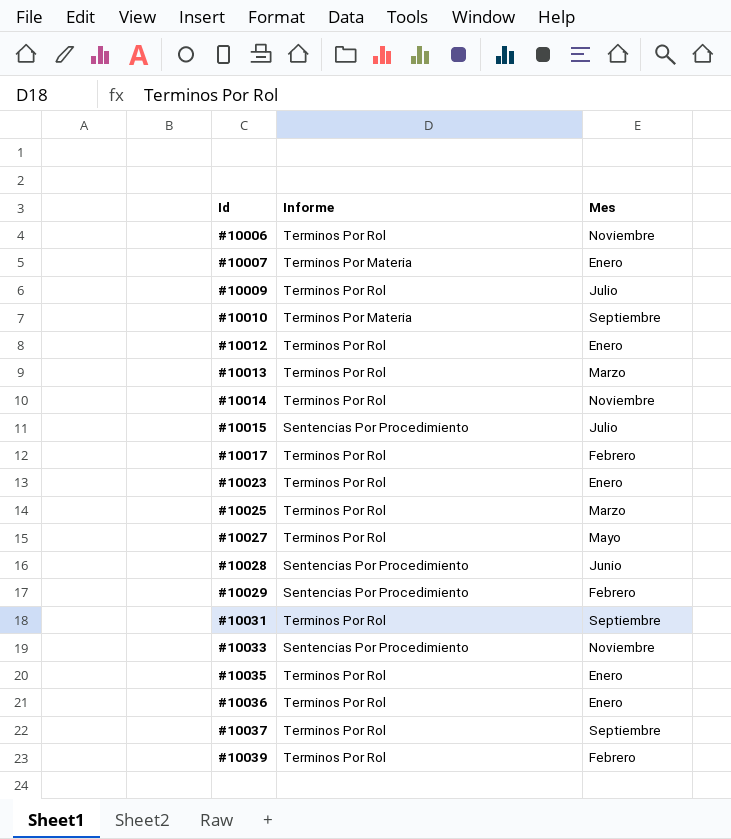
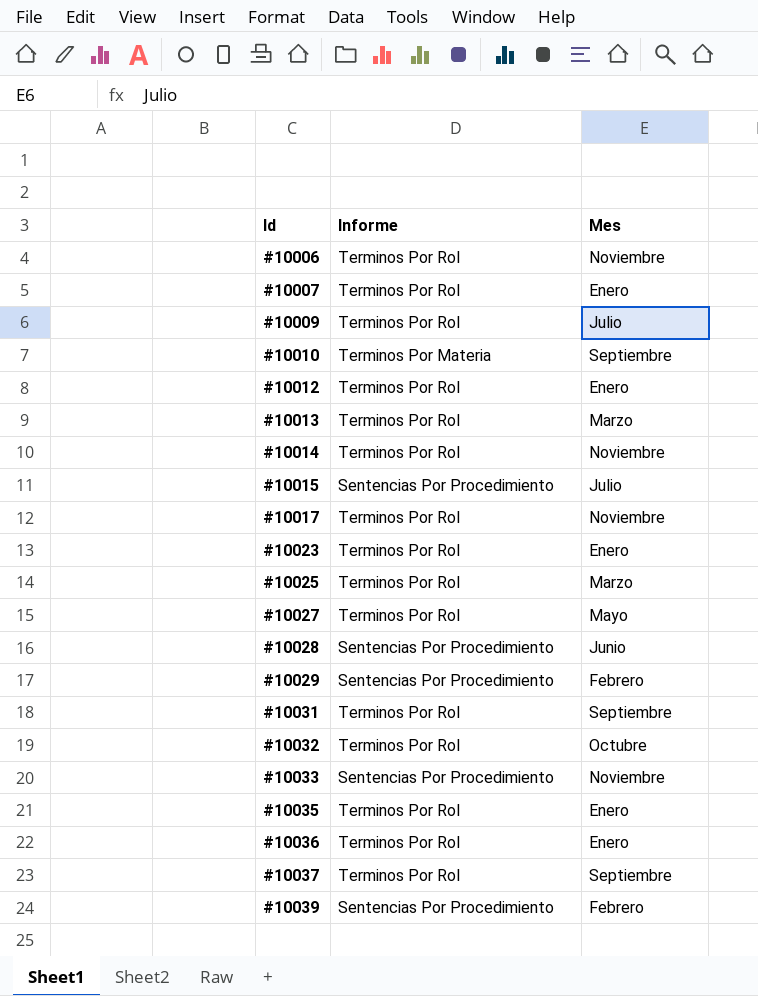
#10007 | Informe: Terminos Por Materia -> Terminos Por Rol
#10017 | Mes: Febrero -> Noviembre
row #10032: none -> Terminos Por Rol | Octubre
#10039 | Informe: Terminos Por Rol -> Sentencias Por Procedimiento

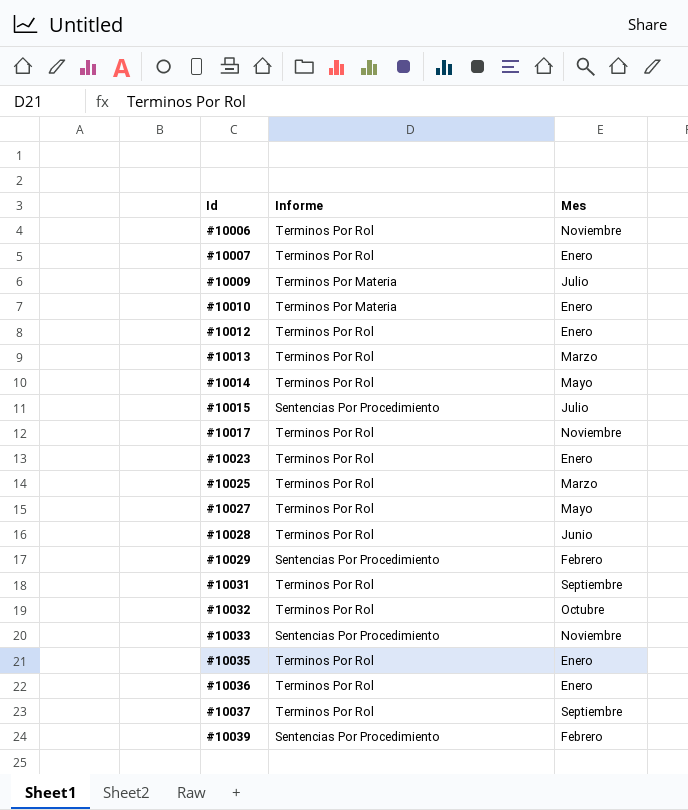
#10009 | Informe: Terminos Por Rol -> Terminos Por Materia
#10010 | Mes: Septiembre -> Enero
#10014 | Mes: Noviembre -> Mayo
#10028 | Informe: Sentencias Por Procedimiento -> Terminos Por Rol

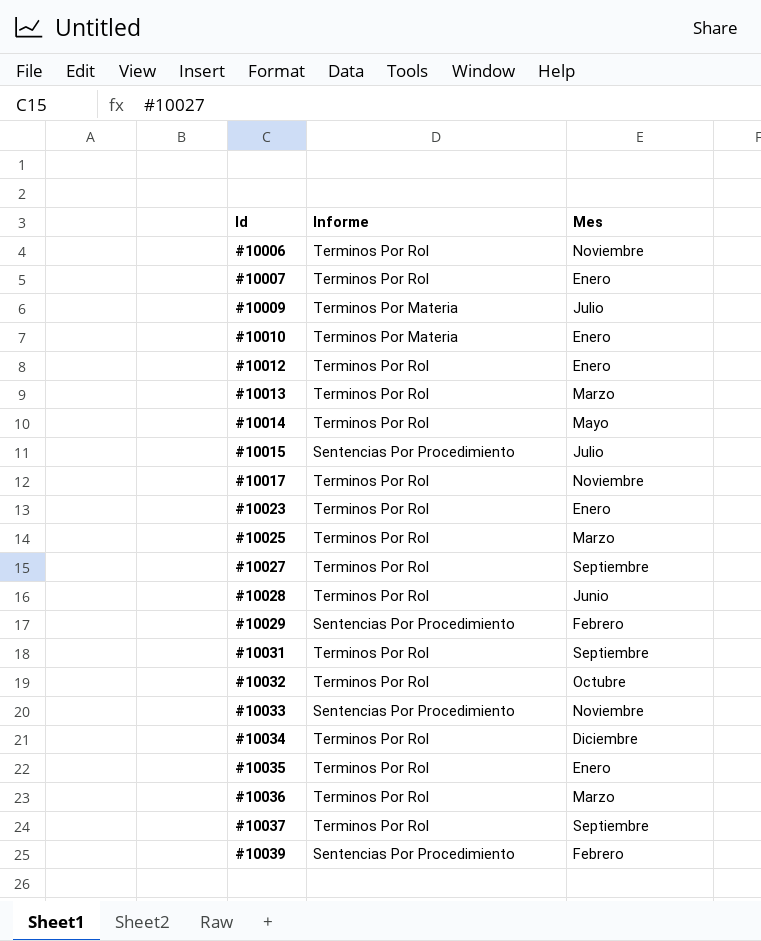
#10027 | Mes: Mayo -> Septiembre
row #10034: none -> Terminos Por Rol | Diciembre
#10036 | Mes: Enero -> Marzo

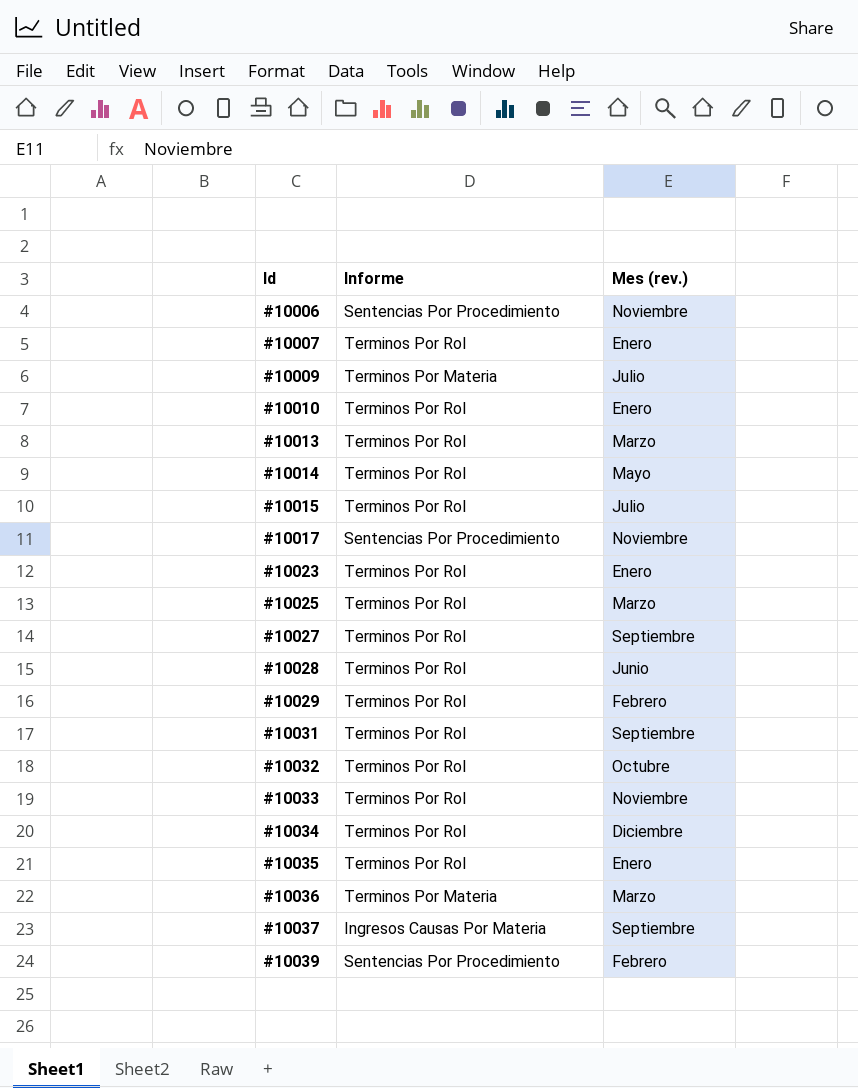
column name: Mes -> Mes (rev.)
row #10012: Terminos Por Rol | Enero -> none
#10006 | Informe: Terminos Por Rol -> Sentencias Por Procedimiento
#10010 | Informe: Terminos Por Materia -> Terminos Por Rol
#10015 | Informe: Sentencias Por Procedimiento -> Terminos Por Rol
#10017 | Informe: Terminos Por Rol -> Sentencias Por Procedimiento
#10029 | Informe: Sentencias Por Procedimiento -> Terminos Por Rol
#10033 | Informe: Sentencias Por Procedimiento -> Terminos Por Rol
#10036 | Informe: Terminos Por Rol -> Terminos Por Materia
#10037 | Informe: Terminos Por Rol -> Ingresos Causas Por Materia

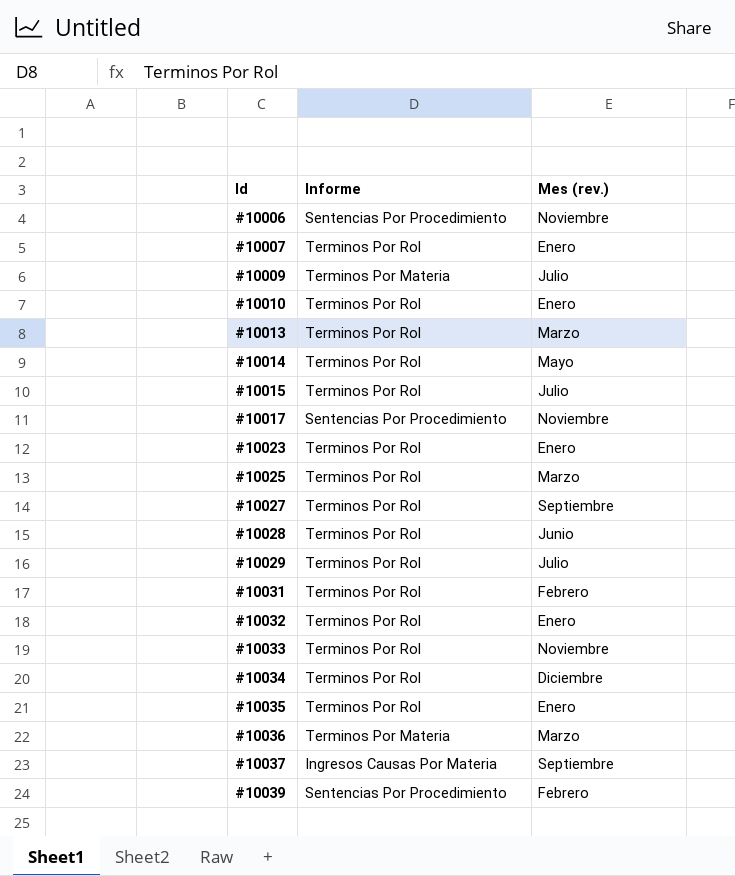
#10029 | Mes (rev.): Febrero -> Julio
#10031 | Mes (rev.): Septiembre -> Febrero
#10032 | Mes (rev.): Octubre -> Enero

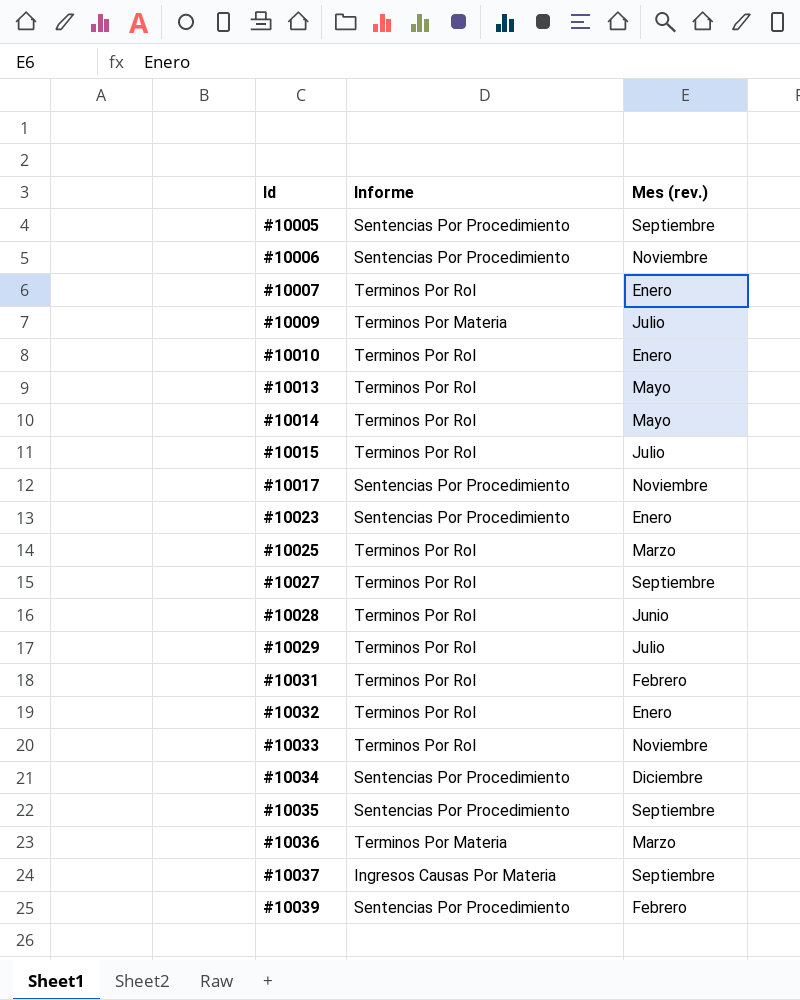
row #10005: none -> Sentencias Por Procedimiento | Septiembre
#10013 | Mes (rev.): Marzo -> Mayo
#10023 | Informe: Terminos Por Rol -> Sentencias Por Procedimiento
#10034 | Informe: Terminos Por Rol -> Sentencias Por Procedimiento
#10035 | Informe: Terminos Por Rol -> Sentencias Por Procedimiento
#10035 | Mes (rev.): Enero -> Septiembre

